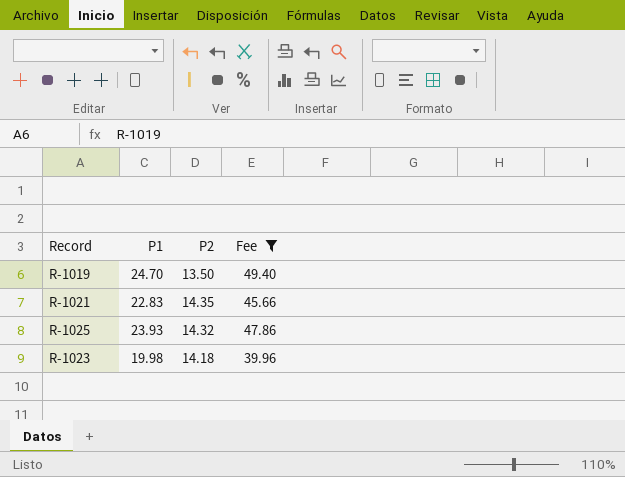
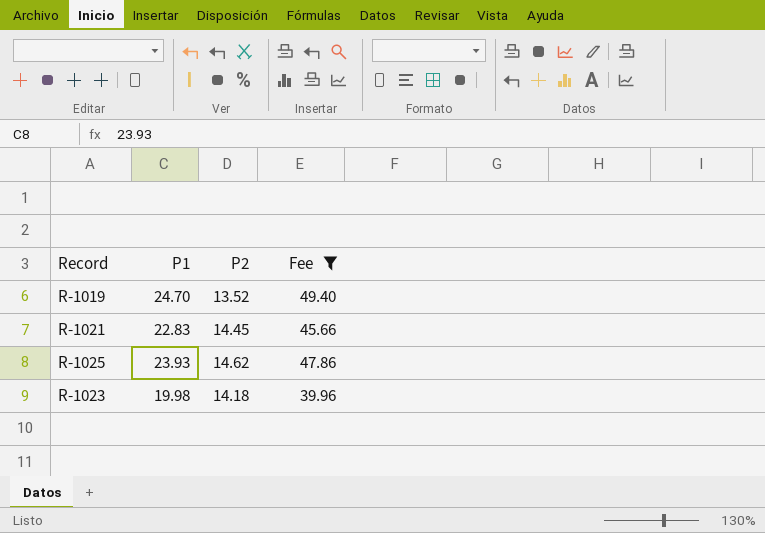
R-1019 | P2: 13.50 -> 13.52
R-1021 | P2: 14.35 -> 14.45
R-1025 | P2: 14.32 -> 14.62

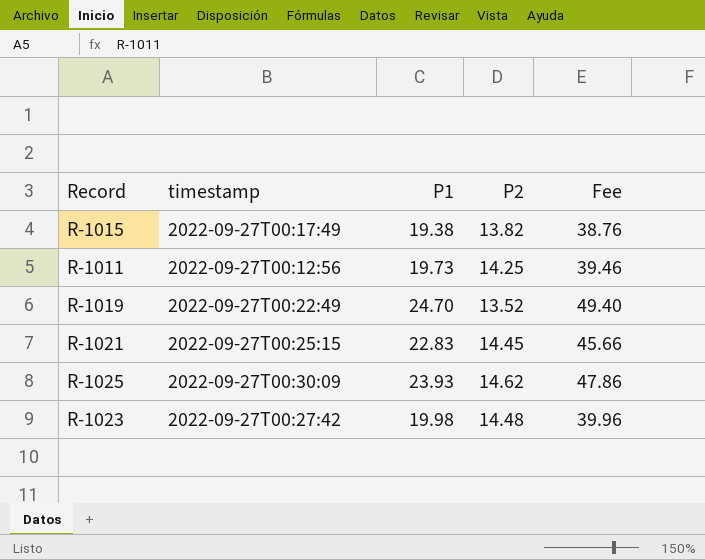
filter: Fee >= 39.96 -> none
column timestamp | position: none -> 2
R-1023 | P2: 14.18 -> 14.48

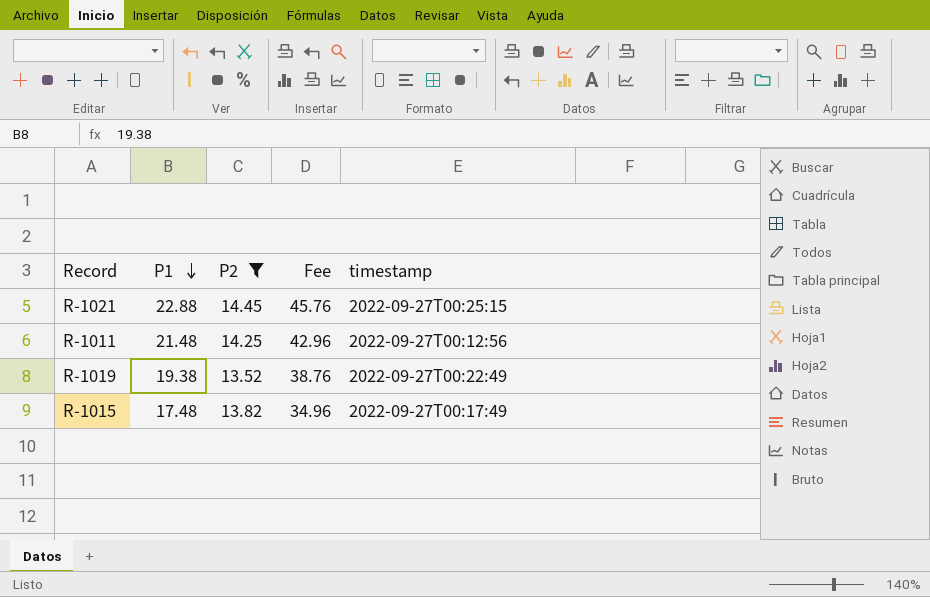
filter: none -> P2 <= 14.45
row order: none -> P1 descending
column timestamp | position: 2 -> 5
R-1021 | P1: 22.83 -> 22.88
R-1021 | Fee: 45.66 -> 45.76
R-1011 | P1: 19.73 -> 21.48
R-1011 | Fee: 39.46 -> 42.96
R-1019 | P1: 24.70 -> 19.38
R-1019 | Fee: 49.40 -> 38.76
R-1015 | P1: 19.38 -> 17.48
R-1015 | Fee: 38.76 -> 34.96

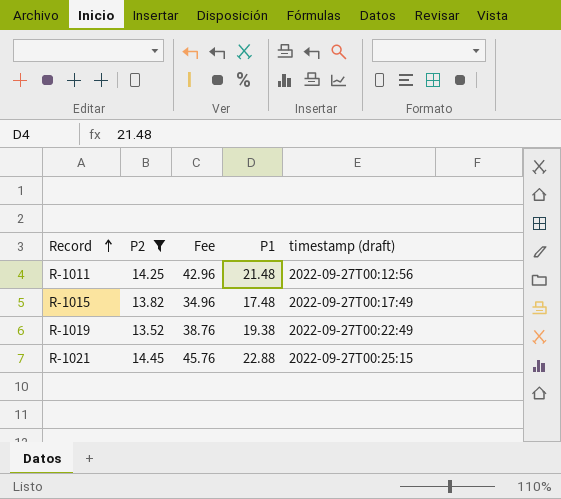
row order: P1 descending -> Record ascending
column P1 | position: 2 -> 4
column name: timestamp -> timestamp (draft)

